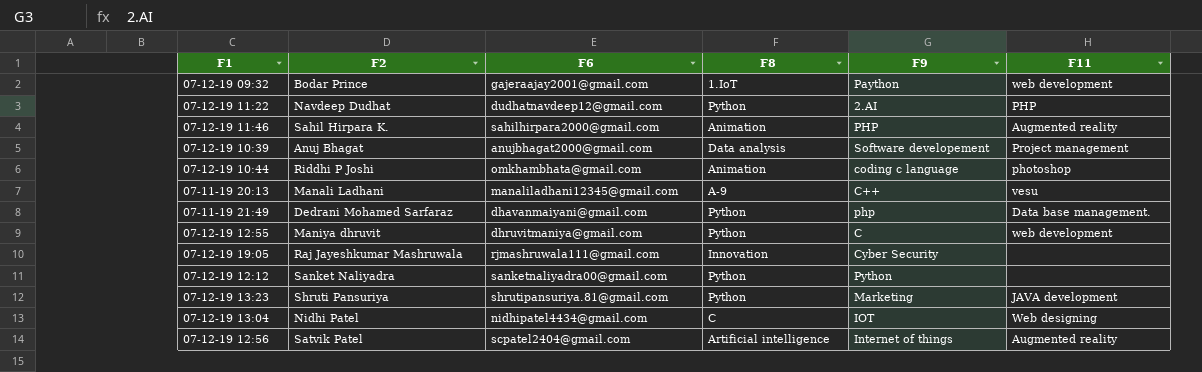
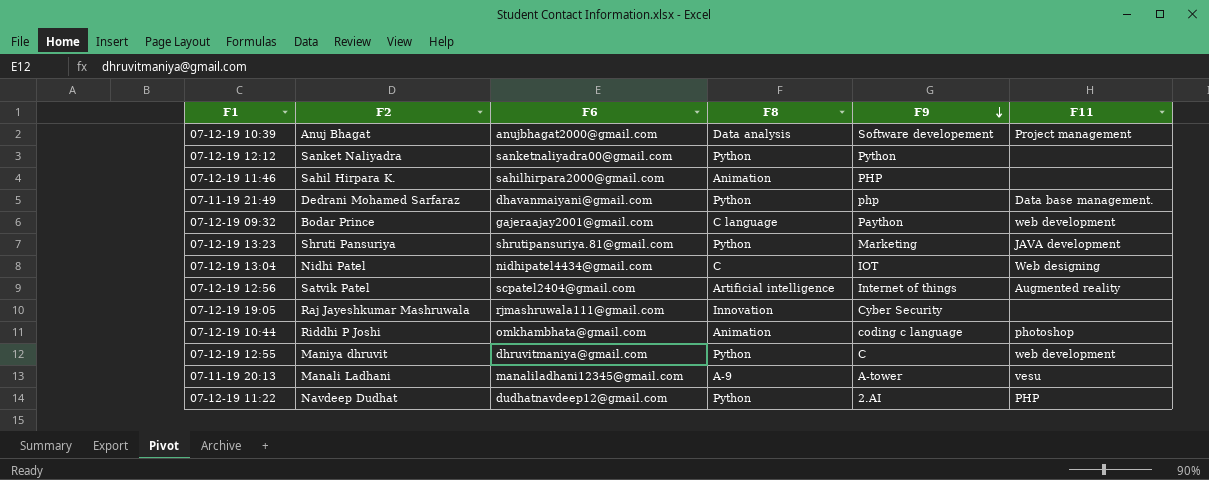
row order: none -> F9 descending
07-12-19 11:46 | F11: Augmented reality -> none
07-12-19 09:32 | F8: 1.IoT -> C language
07-11-19 20:13 | F9: C++ -> A-tower

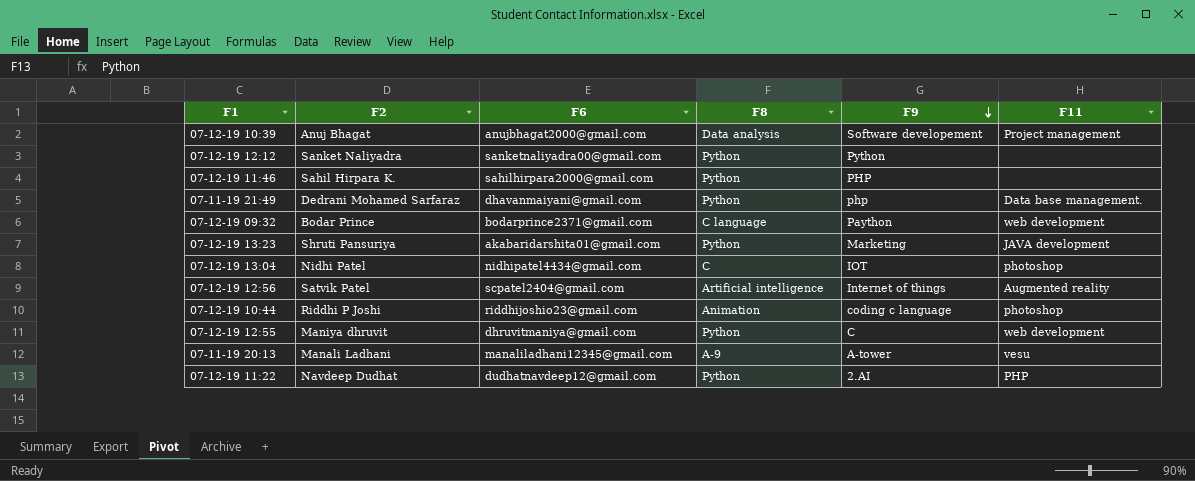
row 07-12-19 19:05: Raj Jayeshkumar Mashruwala | rjmashruwala111@gmail.com | Innovation | Cyber Security | none -> none
07-12-19 11:46 | F8: Animation -> Python
07-12-19 09:32 | F6: gajeraajay2001@gmail.com -> bodarprince2371@gmail.com
07-12-19 13:23 | F6: shrutipansuriya.81@gmail.com -> akabaridarshita01@gmail.com
07-12-19 13:04 | F11: Web designing -> photoshop
07-12-19 10:44 | F6: omkhambhata@gmail.com -> riddhijoshio23@gmail.com

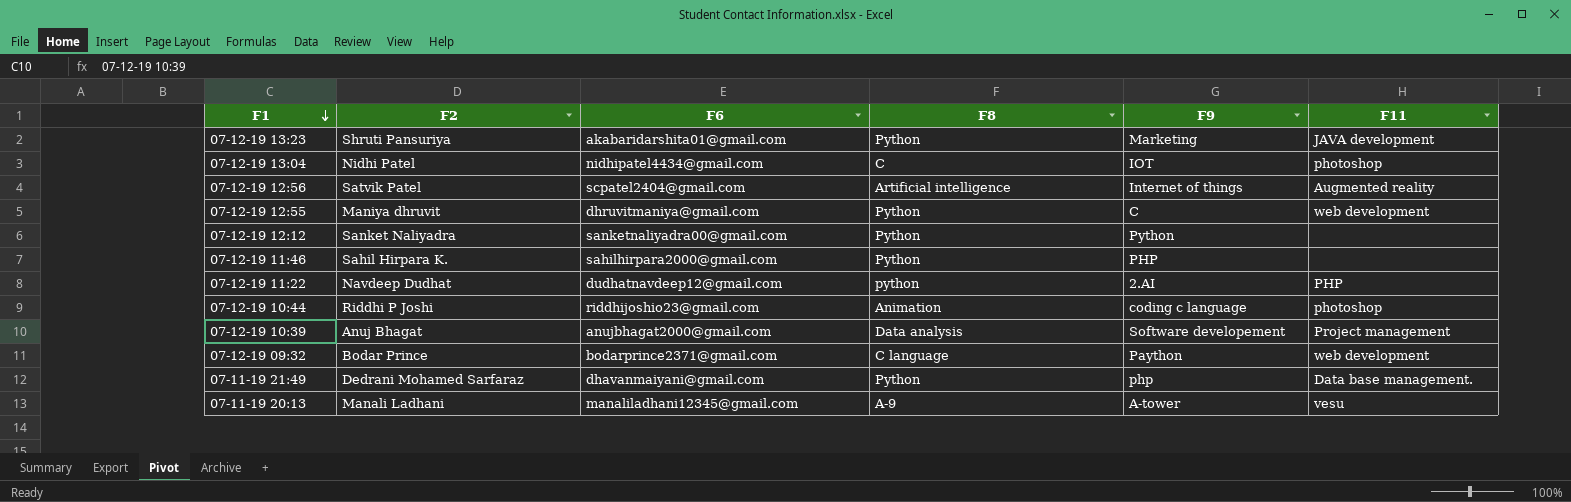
row order: F9 descending -> F1 descending
07-12-19 11:22 | F8: Python -> python

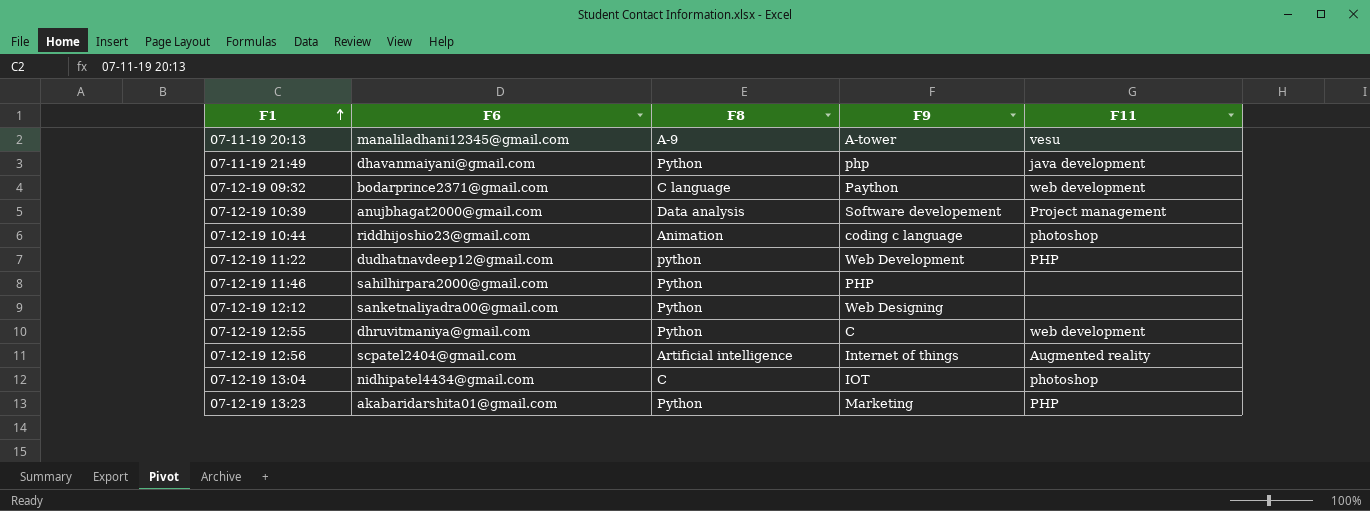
row order: F1 descending -> F1 ascending
column F2 | position: 2 -> none
07-11-19 21:49 | F11: Data base management. -> java development
07-12-19 11:22 | F9: 2.AI -> Web Development
07-12-19 12:12 | F9: Python -> Web Designing
07-12-19 13:23 | F11: JAVA development -> PHP

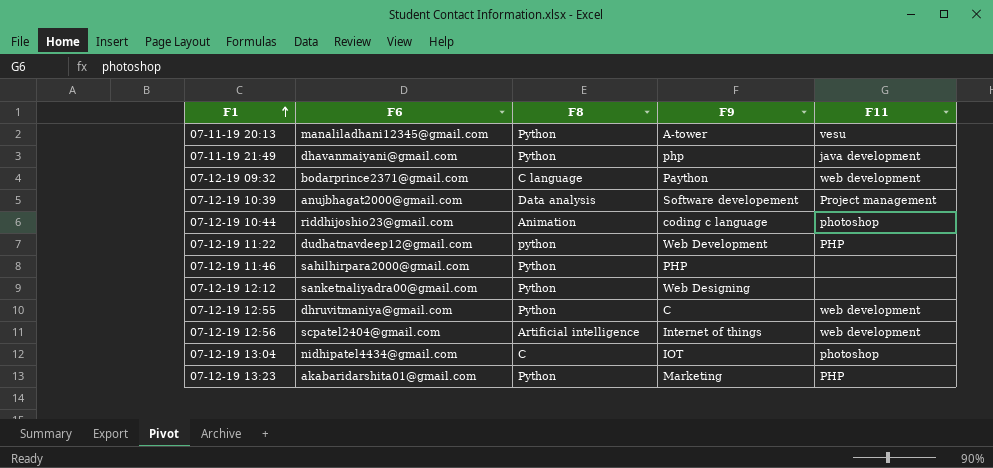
07-11-19 20:13 | F8: A-9 -> Python
07-12-19 12:56 | F11: Augmented reality -> web development

